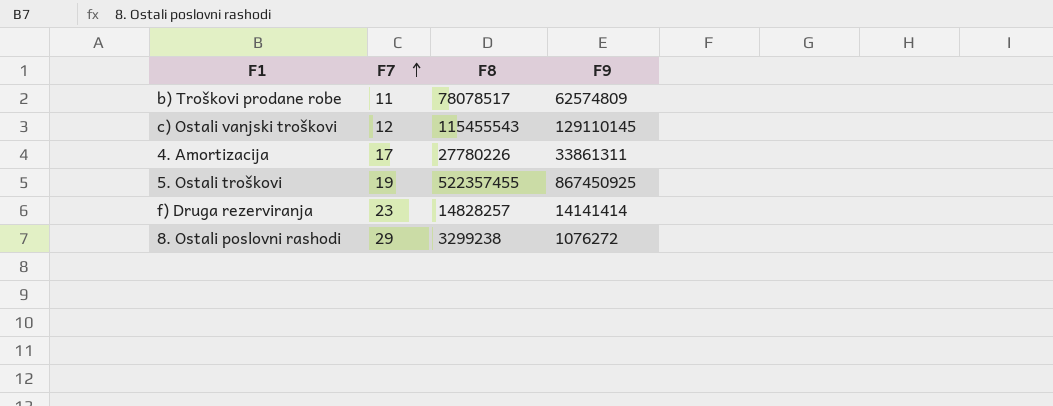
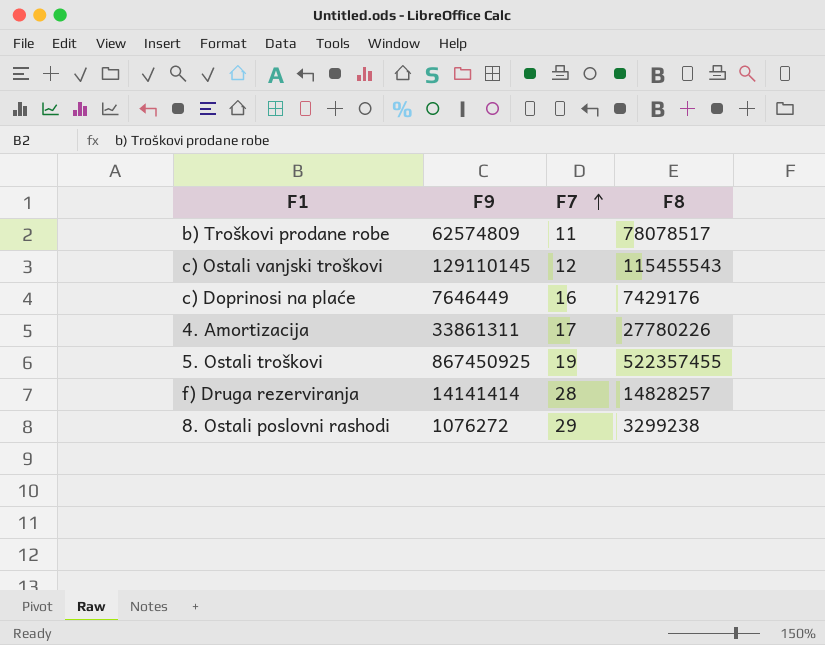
column F9 | position: 4 -> 2
row c) Doprinosi na plaće: none -> 7646449 | 16 | 7429176
f) Druga rezerviranja | F7: 23 -> 28

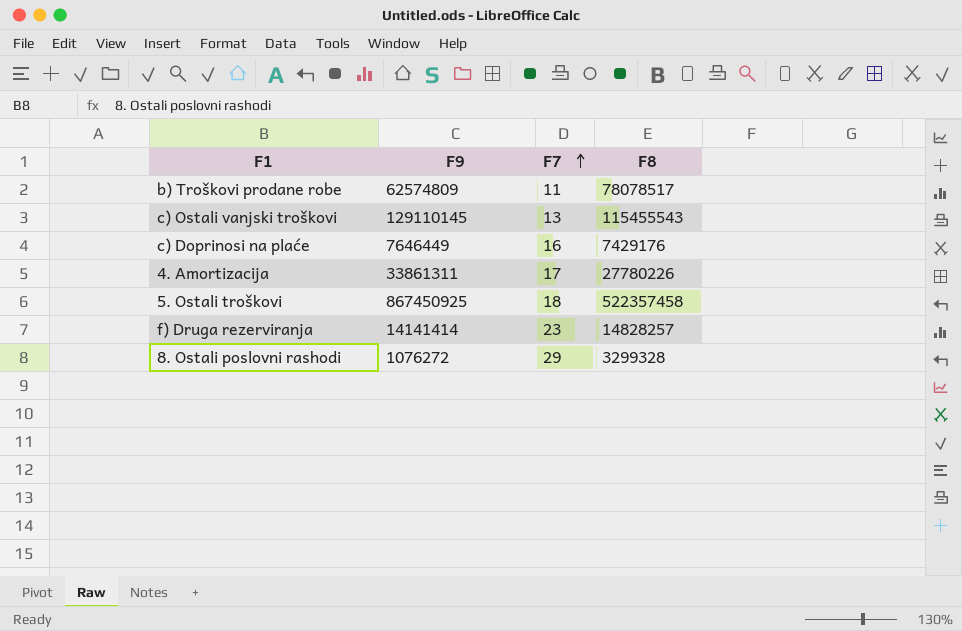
c) Ostali vanjski troškovi | F7: 12 -> 13
5. Ostali troškovi | F7: 19 -> 18
5. Ostali troškovi | F8: 522357455 -> 522357458
f) Druga rezerviranja | F7: 28 -> 23
8. Ostali poslovni rashodi | F8: 3299238 -> 3299328

